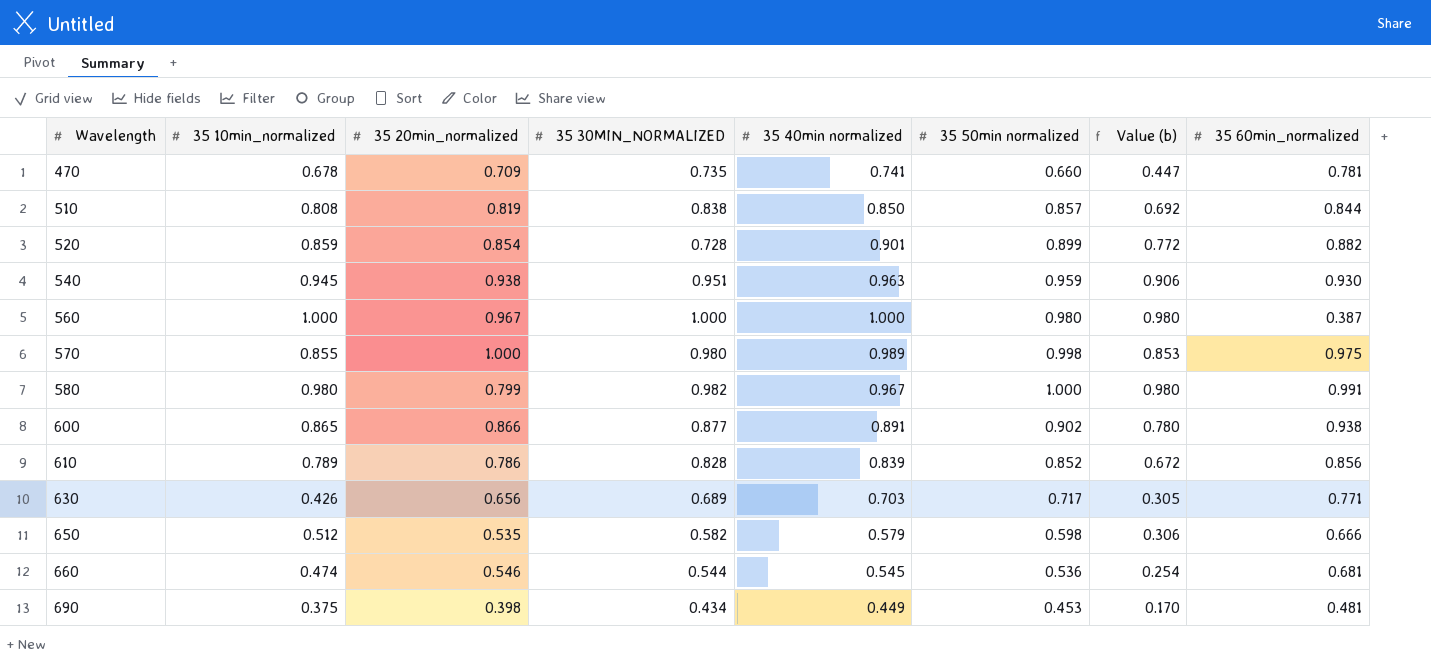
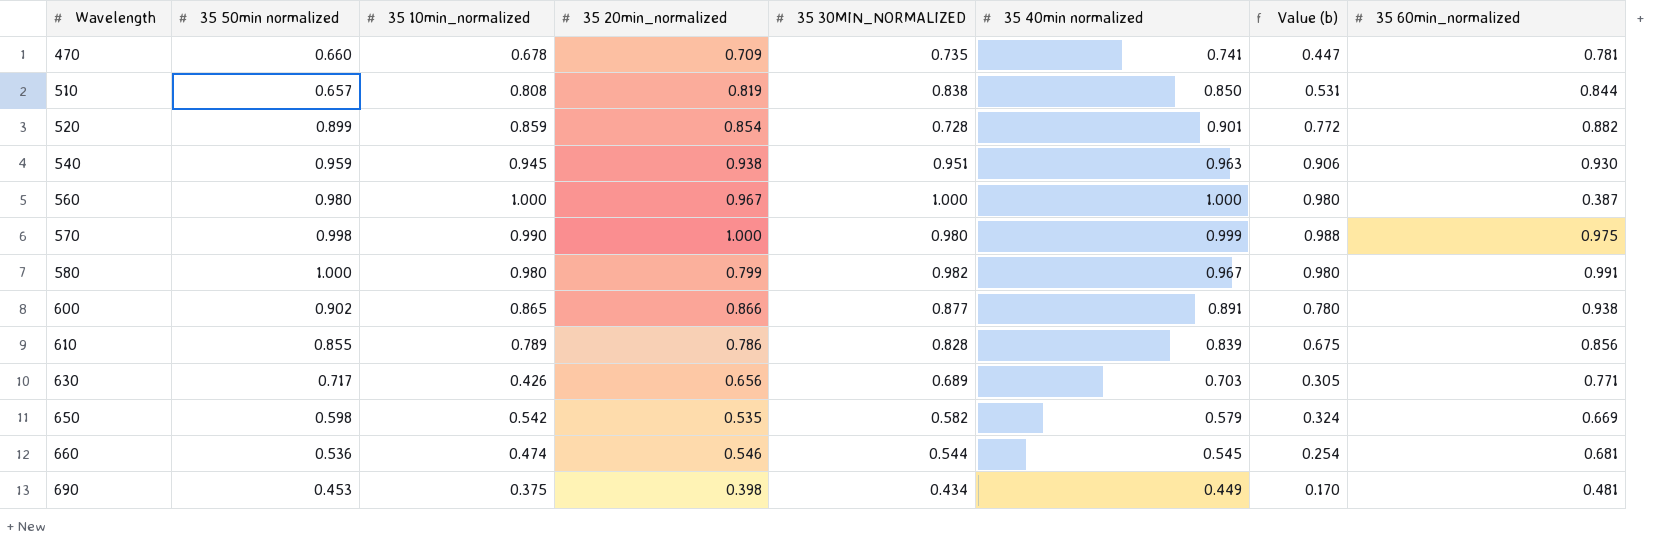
column 35 50min normalized | position: 6 -> 2
510 | 35 50min normalized: 0.857 -> 0.657
510 | Value (b): 0.692 -> 0.531
570 | 35 10min_normalized: 0.855 -> 0.990
570 | 35 40min normalized: 0.989 -> 0.999
570 | Value (b): 0.853 -> 0.988
610 | 35 50min normalized: 0.852 -> 0.855
610 | Value (b): 0.672 -> 0.675
650 | 35 10min_normalized: 0.512 -> 0.542
650 | Value (b): 0.306 -> 0.324
650 | 35 60min_normalized: 0.666 -> 0.669

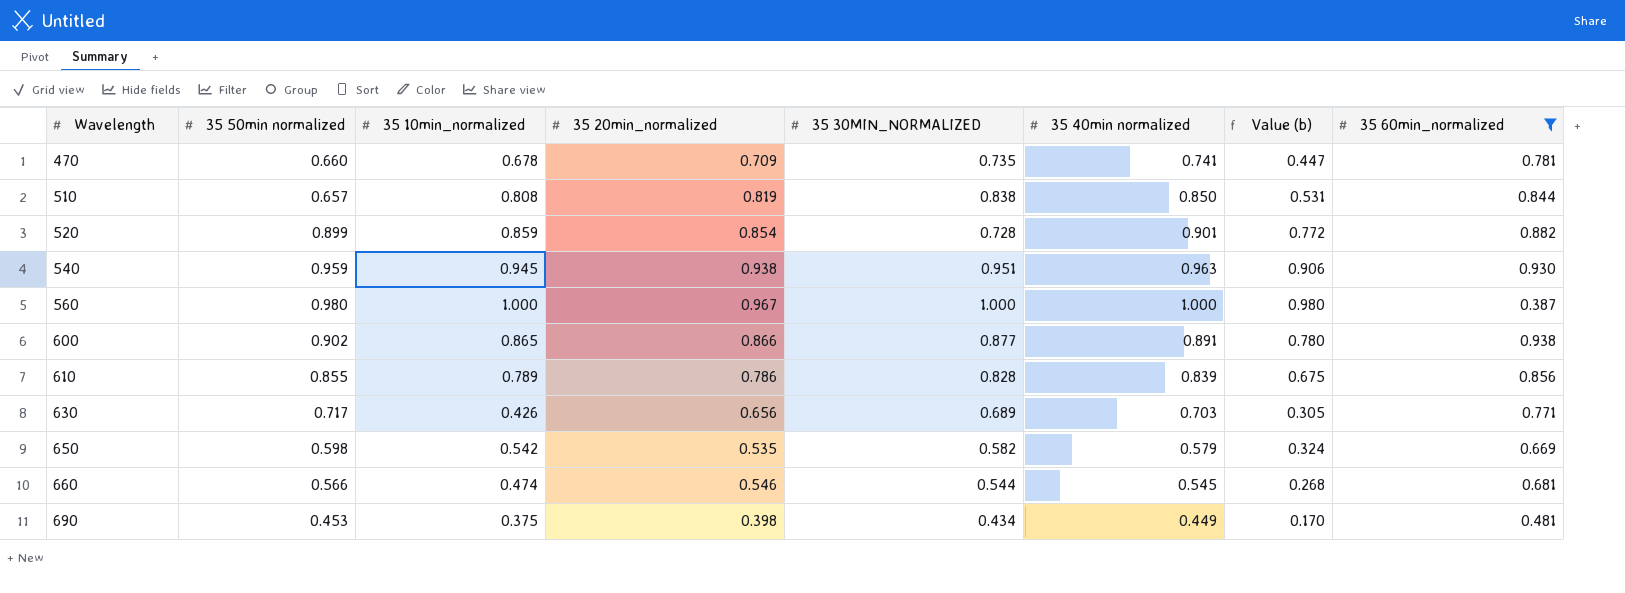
filter: none -> 35 60min_normalized <= 0.938
660 | 35 50min normalized: 0.536 -> 0.566
660 | Value (b): 0.254 -> 0.268

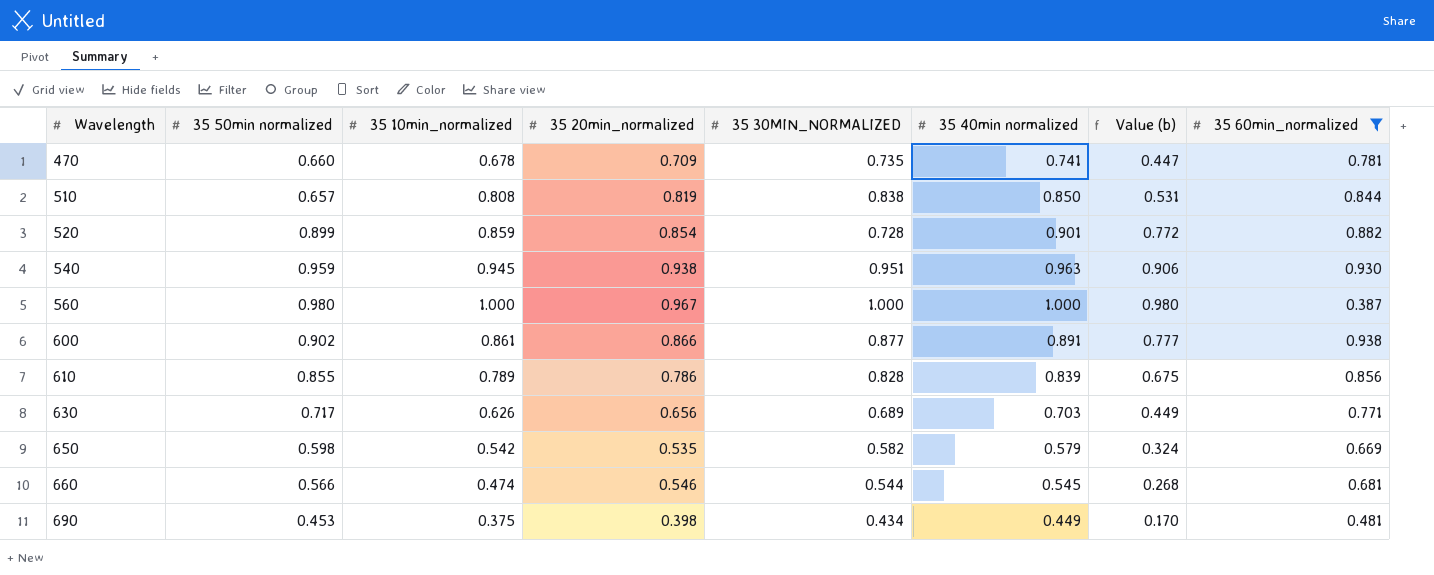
600 | 35 10min_normalized: 0.865 -> 0.861
600 | Value (b): 0.780 -> 0.777
630 | 35 10min_normalized: 0.426 -> 0.626
630 | Value (b): 0.305 -> 0.449

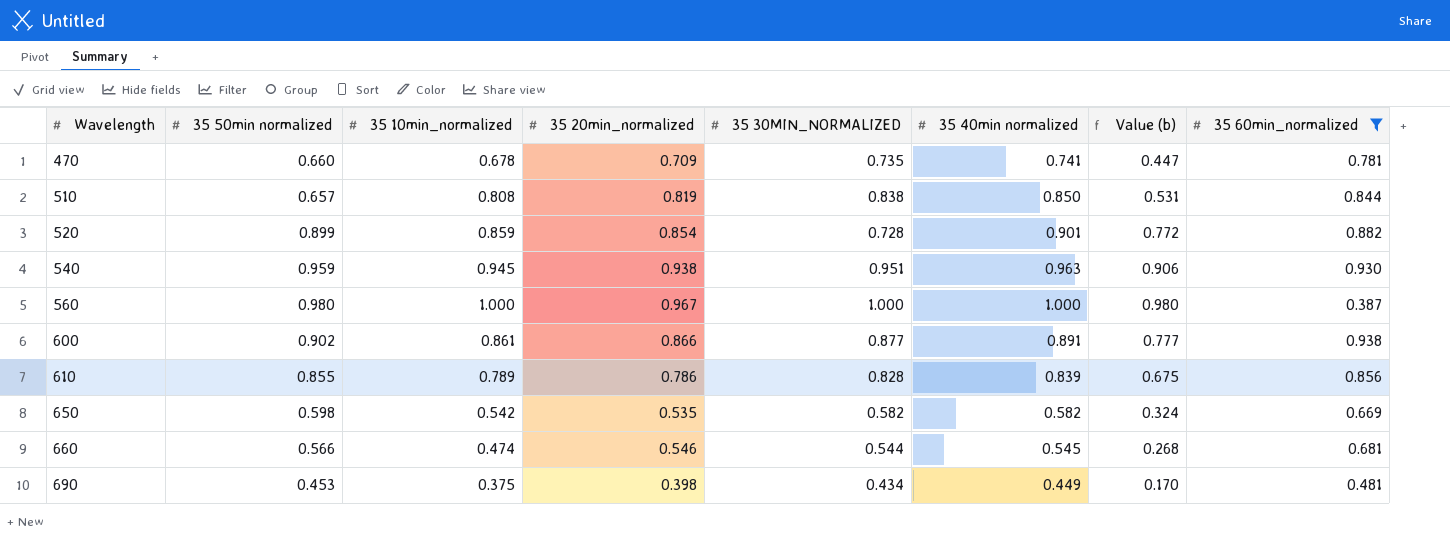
row 630: 0.717 | 0.626 | 0.656 | 0.689 | 0.703 | 0.449 | 0.771 -> none
650 | 35 40min normalized: 0.579 -> 0.582

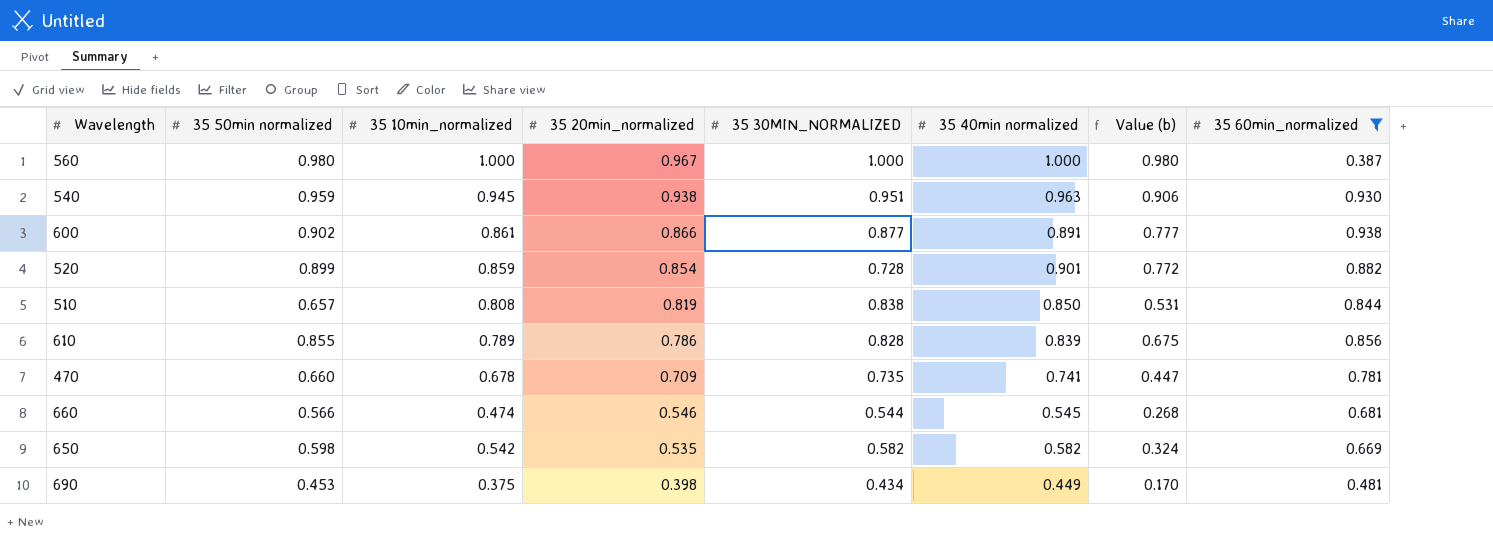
row order: Wavelength ascending -> 35 20min_normalized descending

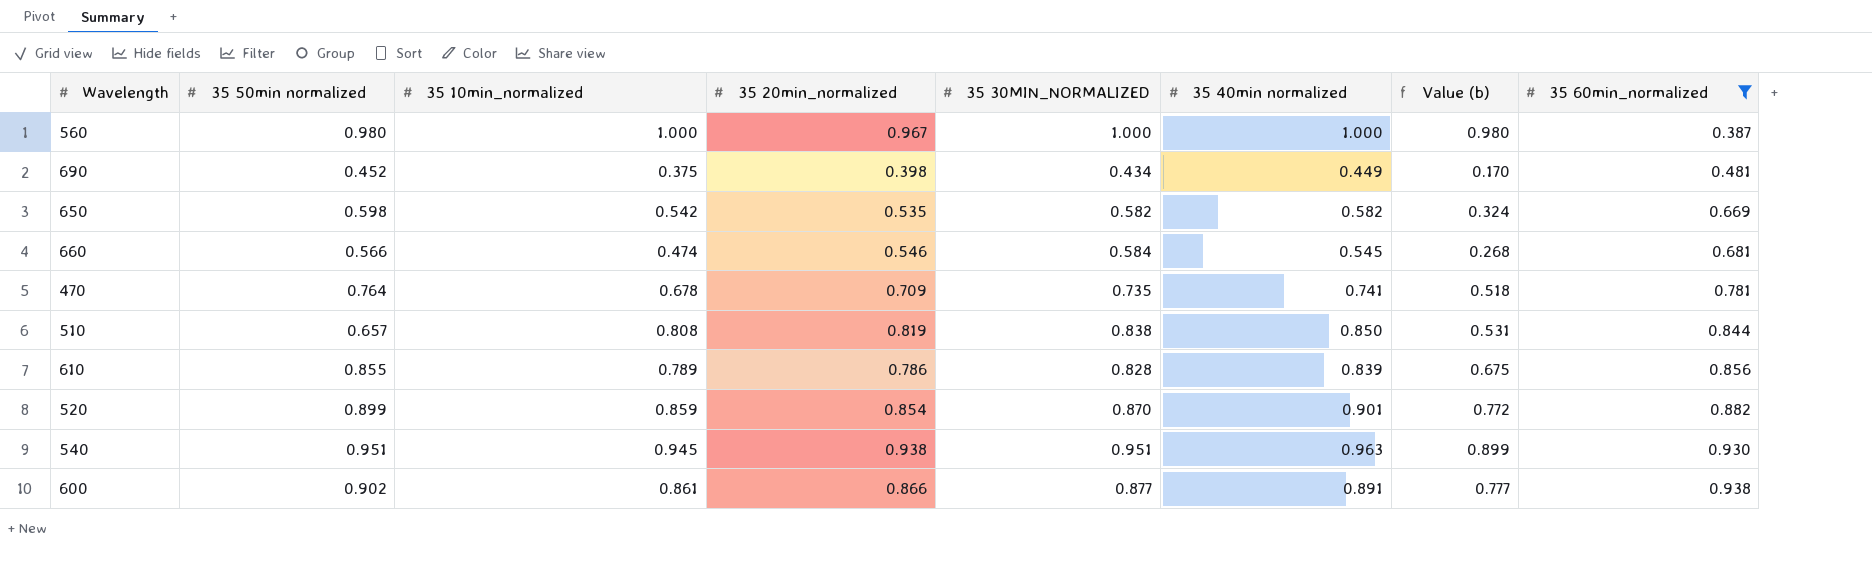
row order: 35 20min_normalized descending -> 35 60min_normalized ascending
690 | 35 50min normalized: 0.453 -> 0.452
660 | 35 30MIN_NORMALIZED: 0.544 -> 0.584
470 | 35 50min normalized: 0.660 -> 0.764
470 | Value (b): 0.447 -> 0.518
520 | 35 30MIN_NORMALIZED: 0.728 -> 0.870
540 | 35 50min normalized: 0.959 -> 0.951
540 | Value (b): 0.906 -> 0.899

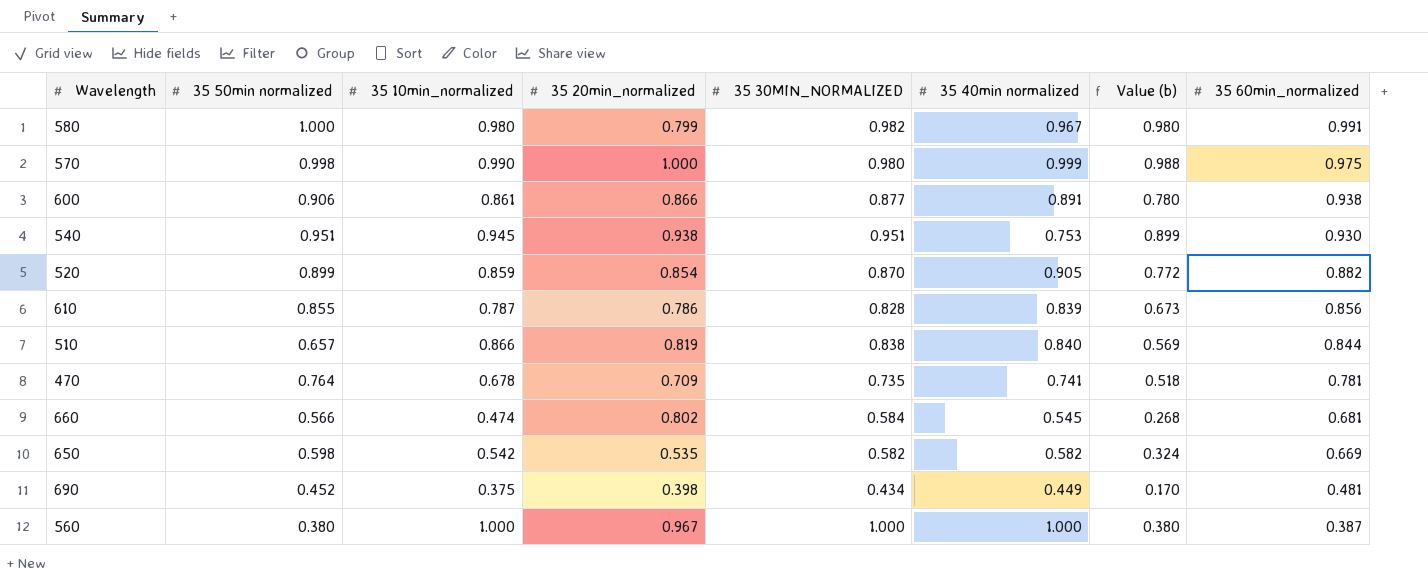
filter: 35 60min_normalized <= 0.938 -> none
row order: 35 60min_normalized ascending -> 35 60min_normalized descending
600 | 35 50min normalized: 0.902 -> 0.906
600 | Value (b): 0.777 -> 0.780
540 | 35 40min normalized: 0.963 -> 0.753
520 | 35 40min normalized: 0.901 -> 0.905
610 | 35 10min_normalized: 0.789 -> 0.787
610 | Value (b): 0.675 -> 0.673
510 | 35 10min_normalized: 0.808 -> 0.866
510 | 35 40min normalized: 0.850 -> 0.840
510 | Value (b): 0.531 -> 0.569
660 | 35 20min_normalized: 0.546 -> 0.802
560 | 35 50min normalized: 0.980 -> 0.380
560 | Value (b): 0.980 -> 0.380

